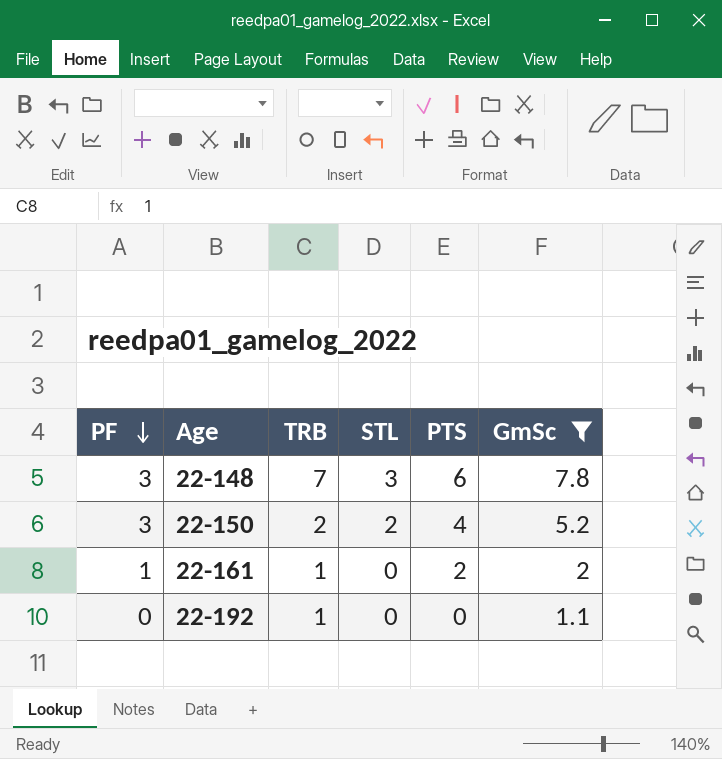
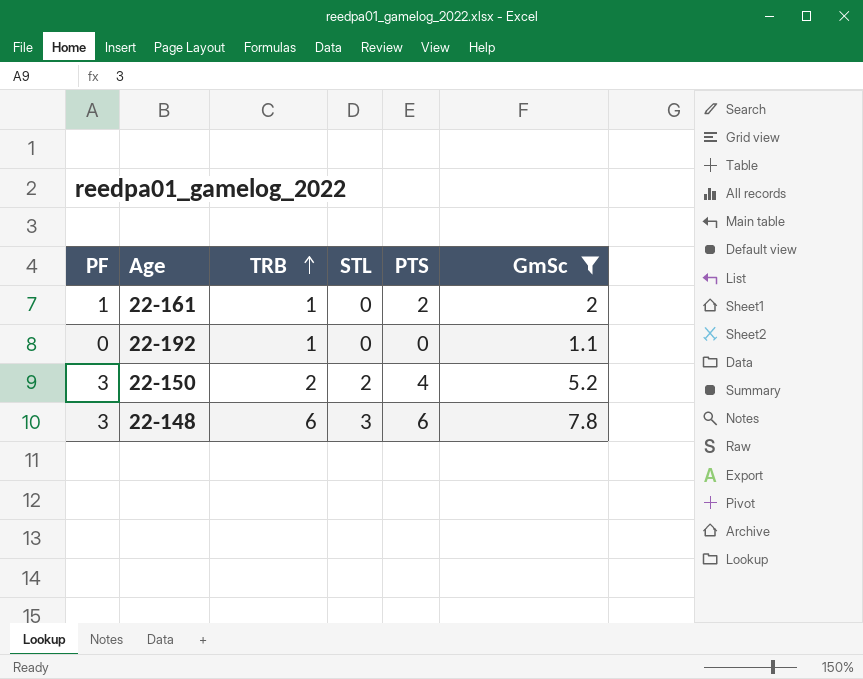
row order: PF descending -> TRB ascending
22-148 | TRB: 7 -> 6

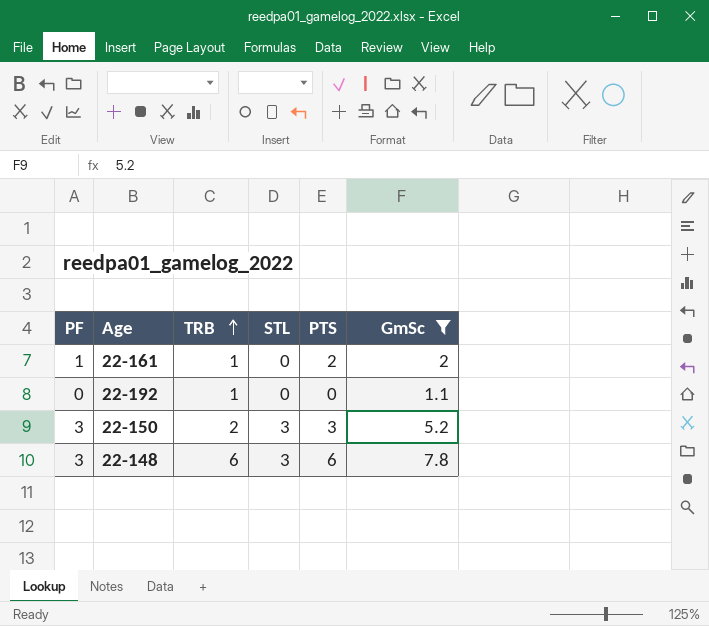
22-150 | STL: 2 -> 3
22-150 | PTS: 4 -> 3

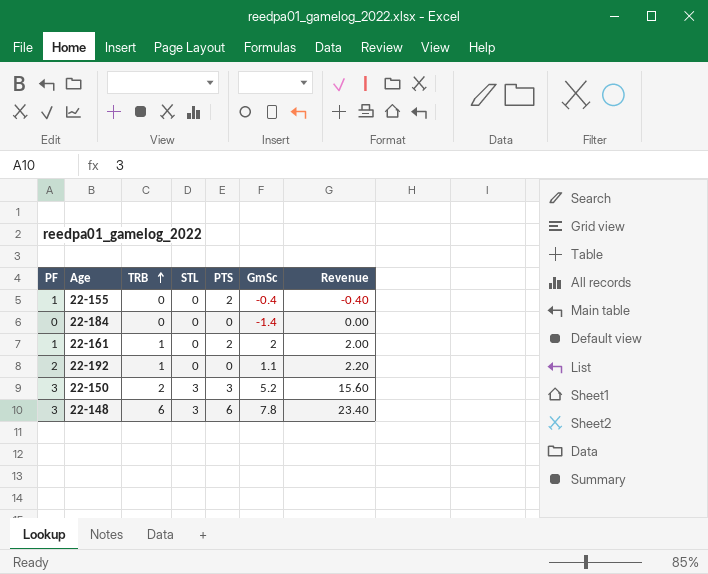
filter: GmSc >= 1.1 -> none
column Revenue | formula: none -> [PF] * [GmSc]
22-192 | PF: 0 -> 2

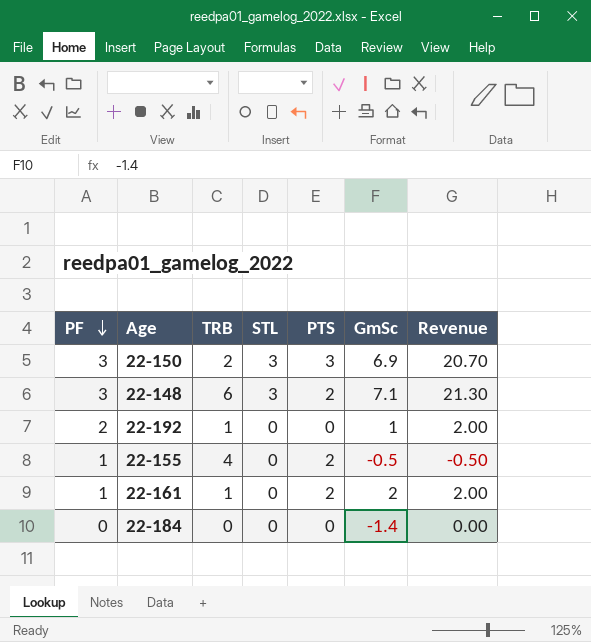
row order: TRB ascending -> PF descending
22-150 | GmSc: 5.2 -> 6.9
22-150 | Revenue: 15.60 -> 20.70
22-148 | PTS: 6 -> 2
22-148 | GmSc: 7.8 -> 7.1
22-148 | Revenue: 23.40 -> 21.30
22-192 | GmSc: 1.1 -> 1
22-192 | Revenue: 2.20 -> 2.00
22-155 | TRB: 0 -> 4
22-155 | GmSc: -0.4 -> -0.5
22-155 | Revenue: -0.40 -> -0.50

